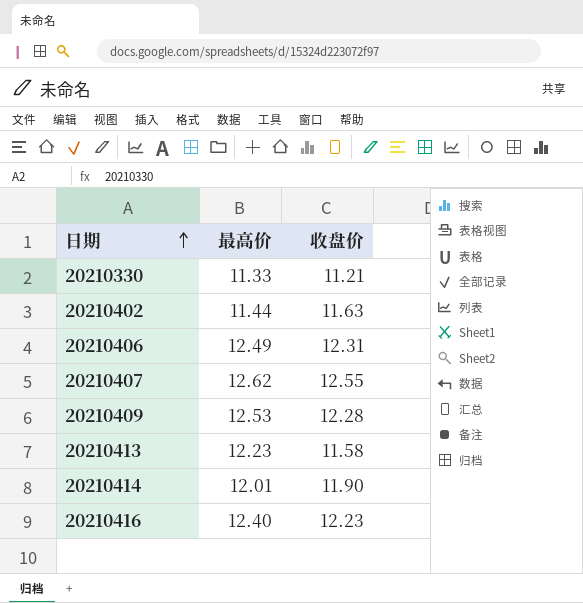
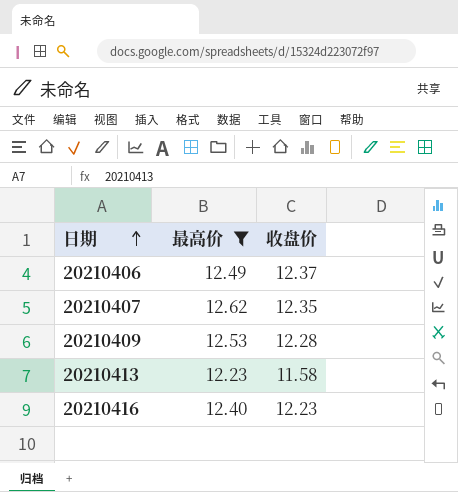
filter: none -> 最高价 >= 12.23
20210406 | 收盘价: 12.31 -> 12.37
20210407 | 收盘价: 12.55 -> 12.35

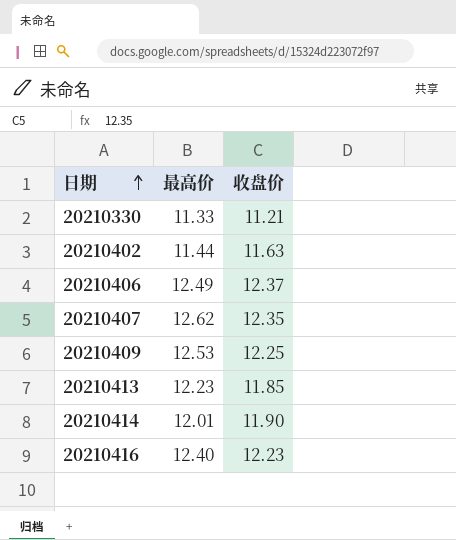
filter: 最高价 >= 12.23 -> none
20210409 | 收盘价: 12.28 -> 12.25
20210413 | 收盘价: 11.58 -> 11.85

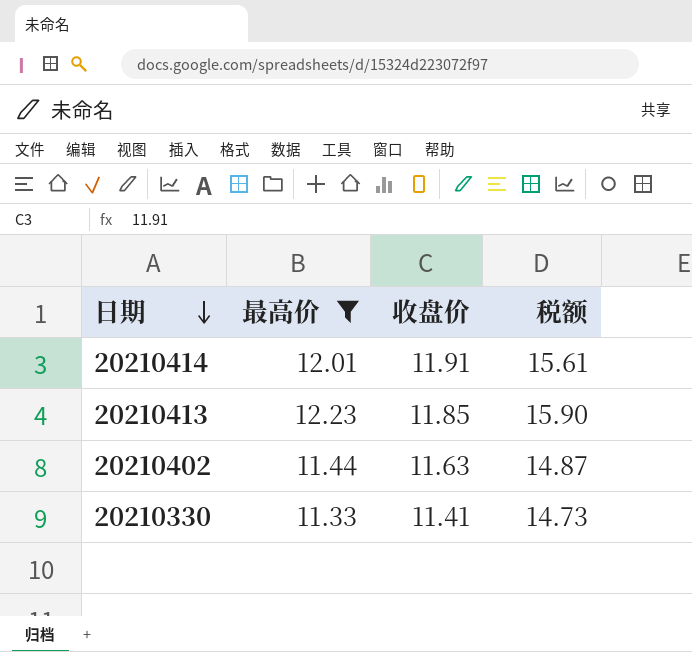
filter: none -> 最高价 <= 12.23
row order: 日期 ascending -> 日期 descending
column 税额 | formula: none -> [最高价] * 1.3
20210414 | 收盘价: 11.90 -> 11.91
20210330 | 收盘价: 11.21 -> 11.41

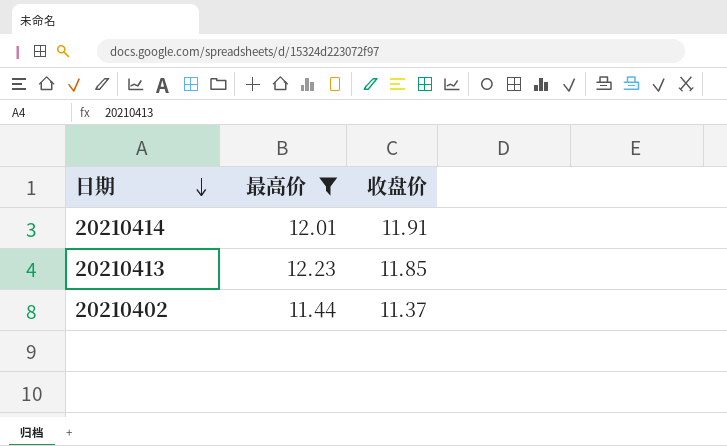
column 税额 | formula: [最高价] * 1.3 -> none
row 20210330: 11.33 | 11.41 | 14.73 -> none
20210402 | 收盘价: 11.63 -> 11.37

